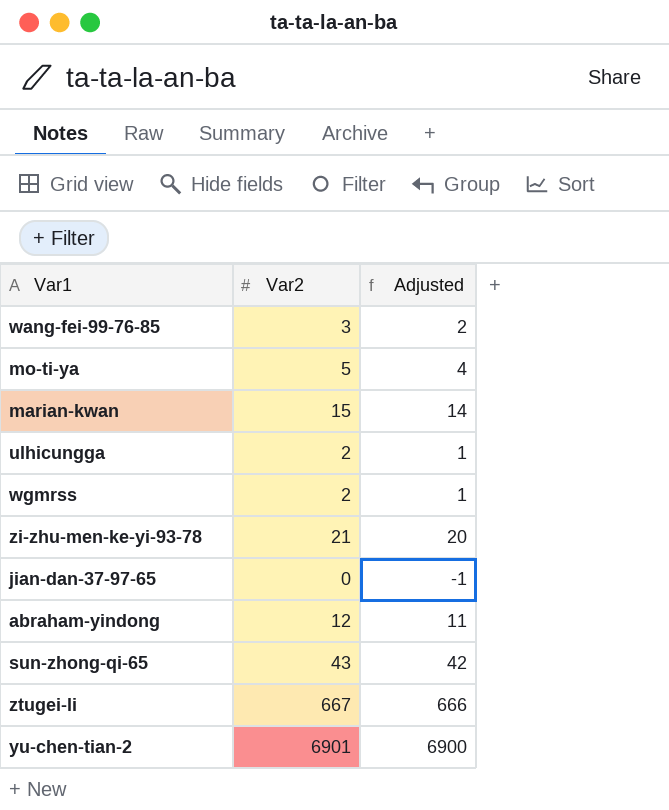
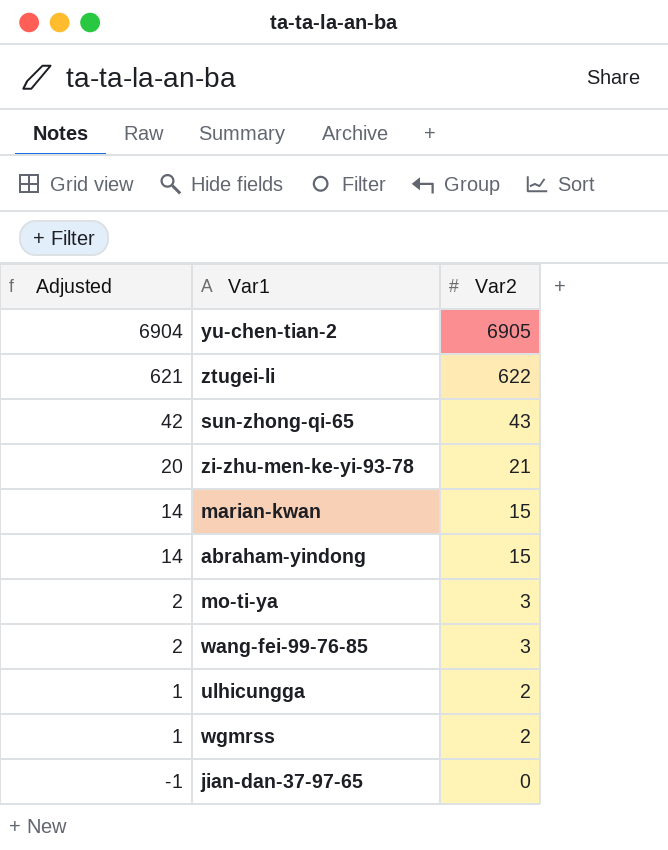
row order: none -> Adjusted descending
column Adjusted | position: 3 -> 1
yu-chen-tian-2 | Adjusted: 6900 -> 6904
yu-chen-tian-2 | Var2: 6901 -> 6905
ztugei-li | Adjusted: 666 -> 621
ztugei-li | Var2: 667 -> 622
abraham-yindong | Adjusted: 11 -> 14
abraham-yindong | Var2: 12 -> 15
mo-ti-ya | Adjusted: 4 -> 2
mo-ti-ya | Var2: 5 -> 3

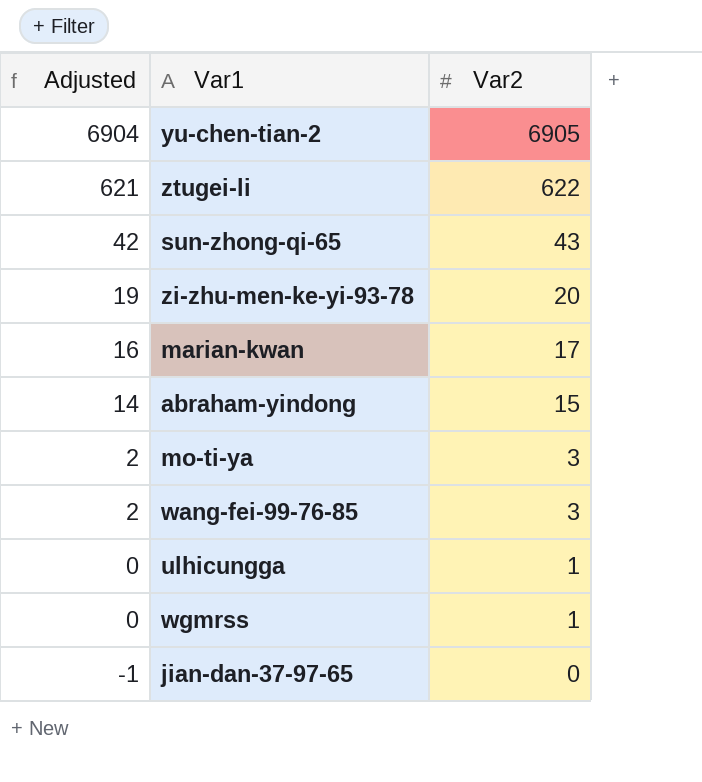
zi-zhu-men-ke-yi-93-78 | Adjusted: 20 -> 19
zi-zhu-men-ke-yi-93-78 | Var2: 21 -> 20
marian-kwan | Adjusted: 14 -> 16
marian-kwan | Var2: 15 -> 17
ulhicungga | Adjusted: 1 -> 0
ulhicungga | Var2: 2 -> 1
wgmrss | Adjusted: 1 -> 0
wgmrss | Var2: 2 -> 1

